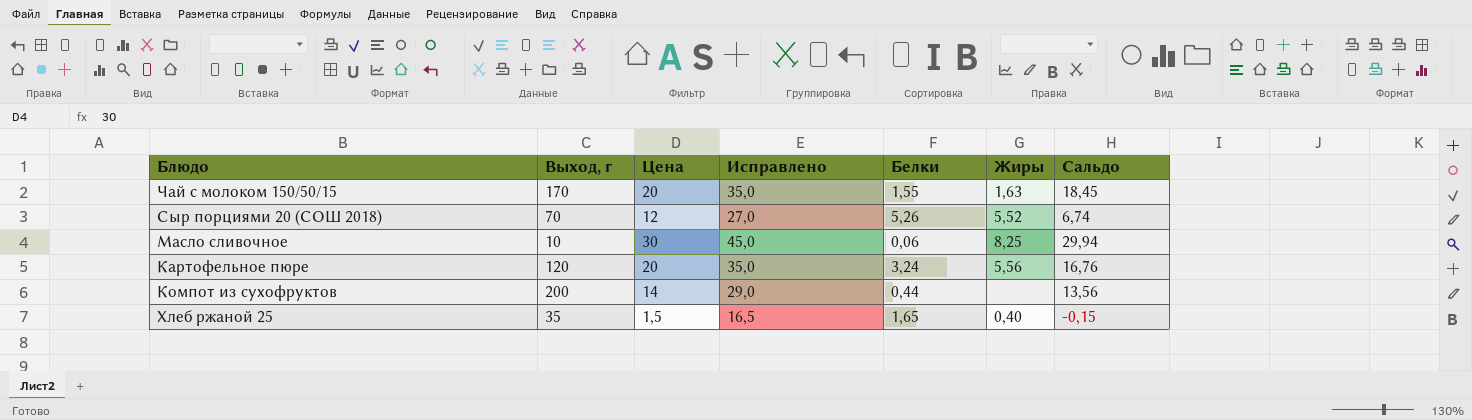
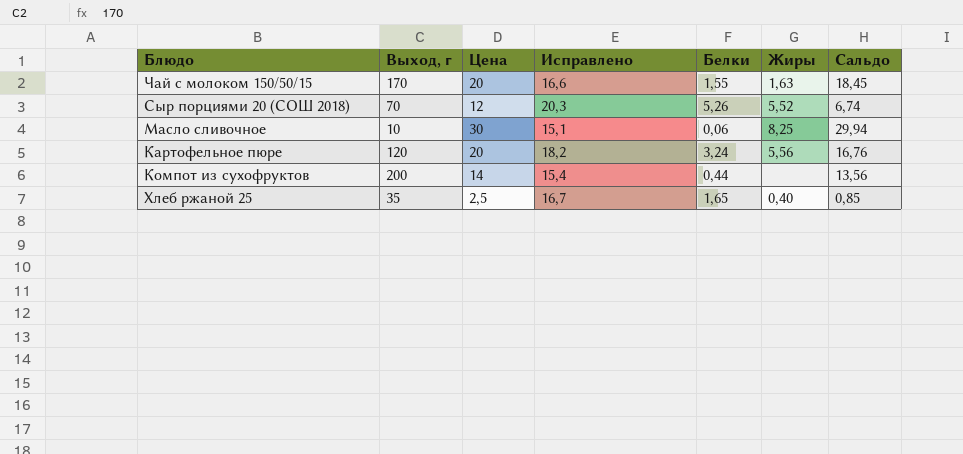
column Исправлено | formula: [Цена] + 15 -> [Белки] + 15
Хлеб ржаной 25 | Цена: 1,5 -> 2,5
Хлеб ржаной 25 | Сальдо: -0,15 -> 0,85

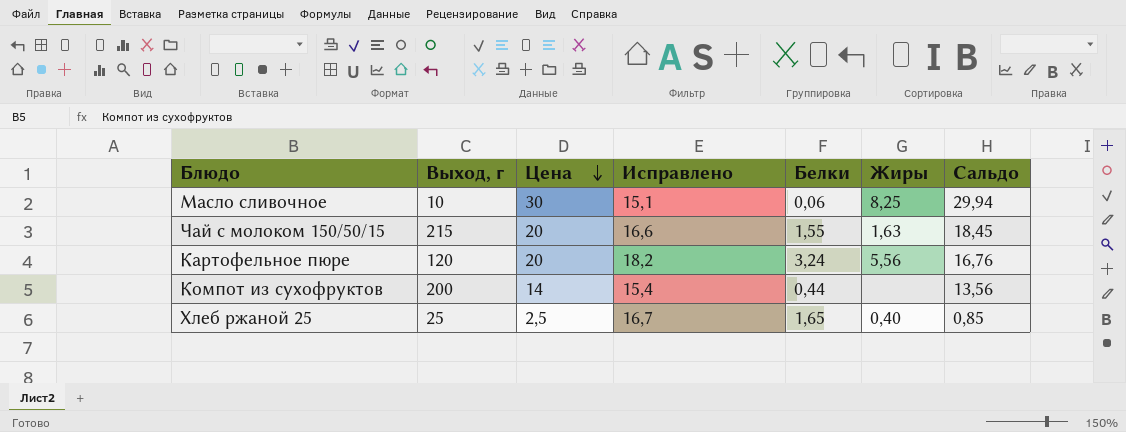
row order: none -> Цена descending
row Сыр порциями 20 (СОШ 2018): 70 | 12 | 20,3 | 5,26 | 5,52 | 6,74 -> none
Чай с молоком 150/50/15 | Выход, г: 170 -> 215
Хлеб ржаной 25 | Выход, г: 35 -> 25

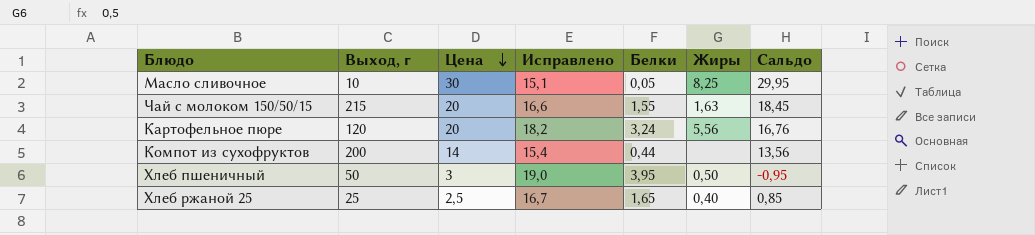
Масло сливочное | Белки: 0,06 -> 0,05
Масло сливочное | Сальдо: 29,94 -> 29,95
row Хлеб пшеничный: none -> 50 | 3 | 19,0 | 3,95 | 0,50 | -0,95

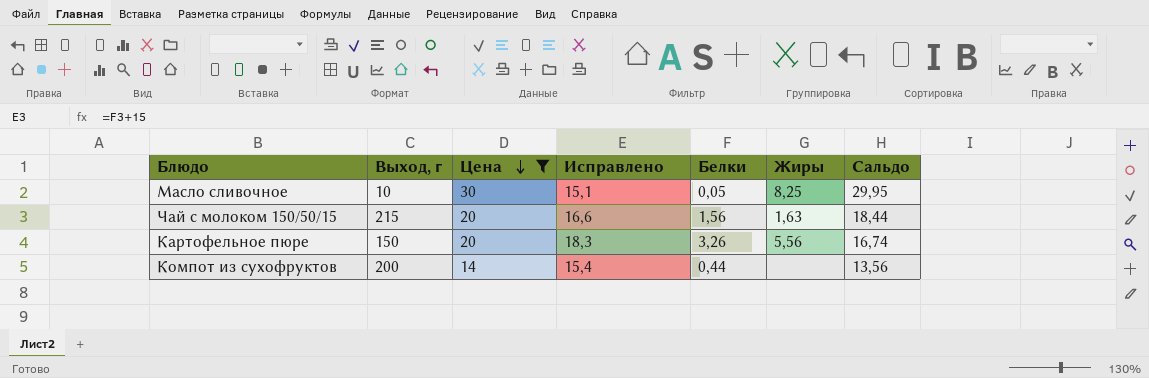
filter: none -> Цена >= 14
Чай с молоком 150/50/15 | Белки: 1,55 -> 1,56
Чай с молоком 150/50/15 | Сальдо: 18,45 -> 18,44
Картофельное пюре | Выход, г: 120 -> 150
Картофельное пюре | Исправлено: 18,2 -> 18,3
Картофельное пюре | Белки: 3,24 -> 3,26
Картофельное пюре | Сальдо: 16,76 -> 16,74

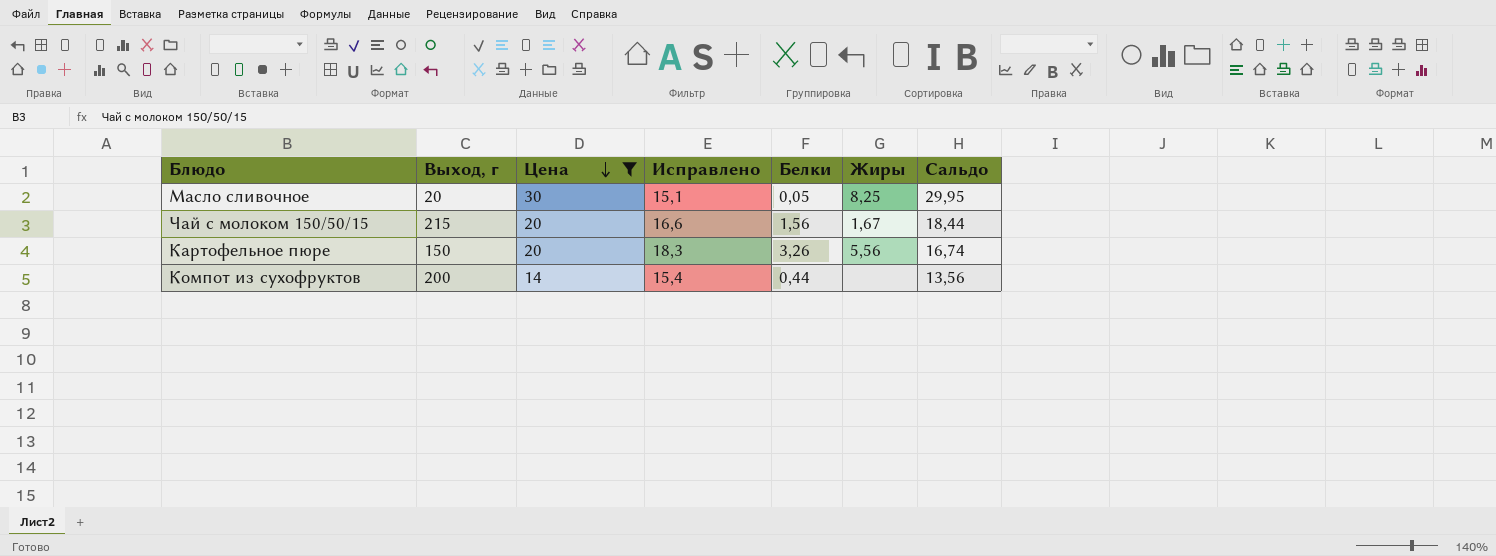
Масло сливочное | Выход, г: 10 -> 20
Чай с молоком 150/50/15 | Жиры: 1,63 -> 1,67

